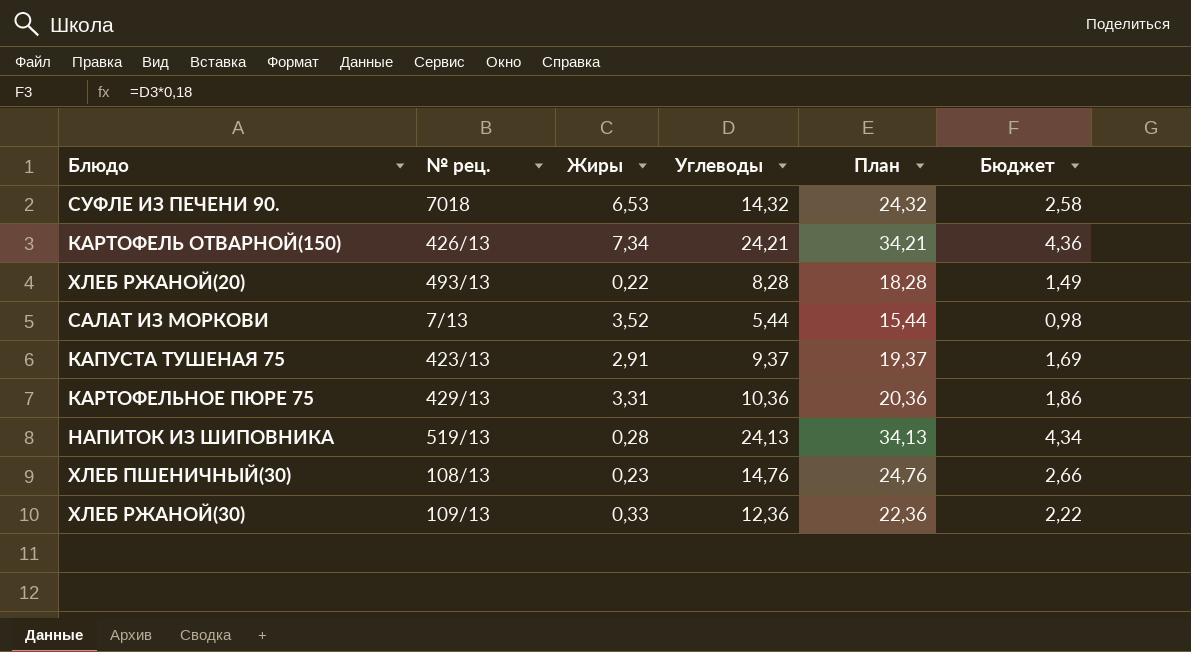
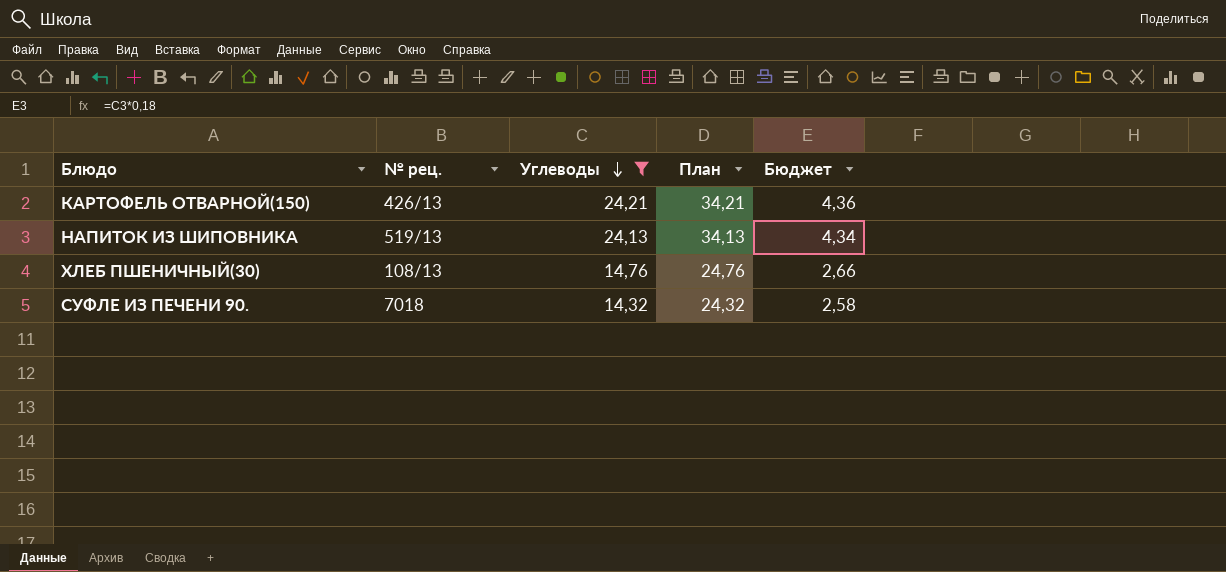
filter: none -> Углеводы >= 14,32
row order: none -> Углеводы descending
column Жиры | position: 3 -> none

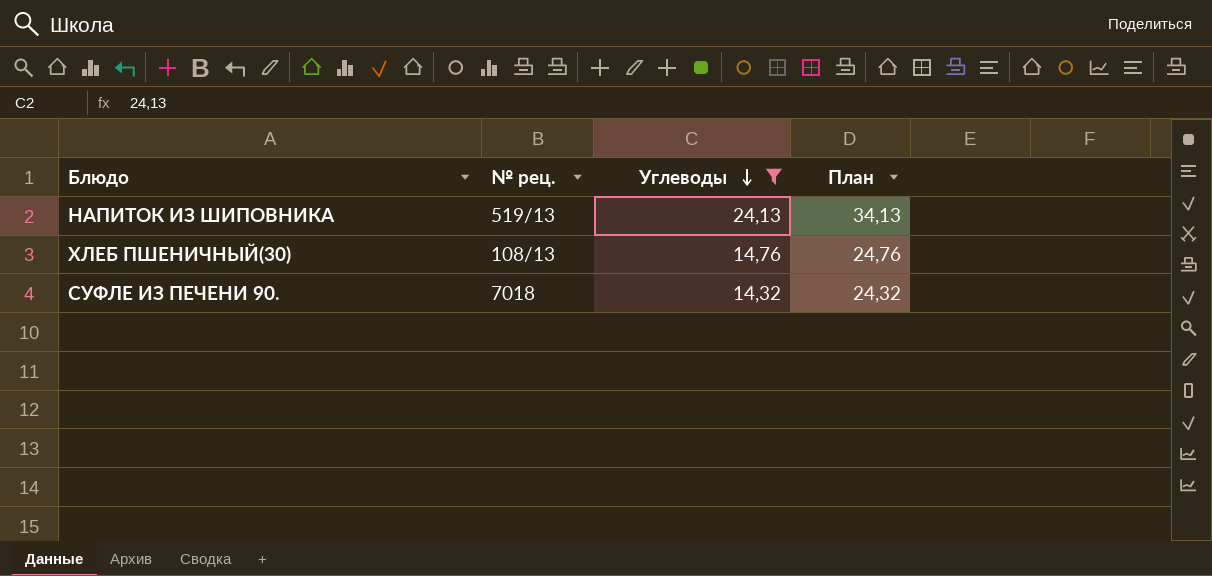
column Бюджет | formula: [Углеводы] * 0,18 -> none
row КАРТОФЕЛЬ ОТВАРНОЙ(150): 426/13 | 24,21 | 34,21 | 4,36 -> none

